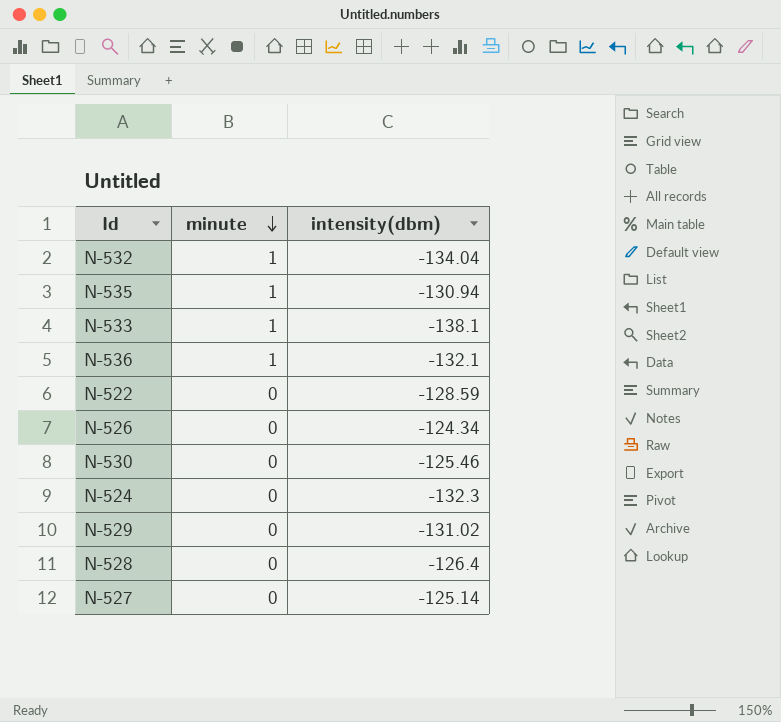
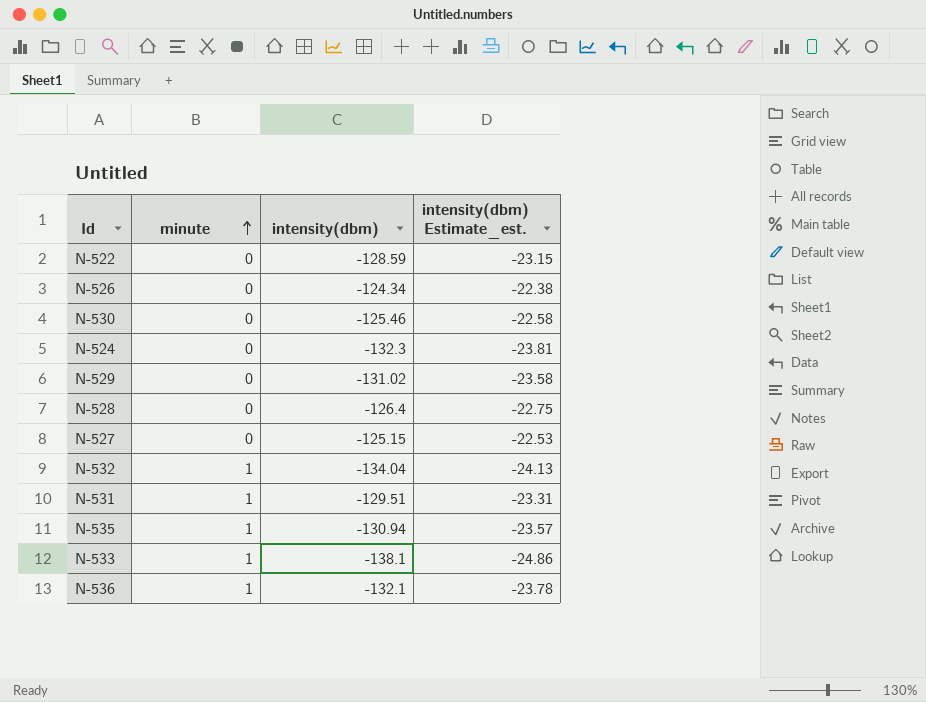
row order: minute descending -> minute ascending
column intensity(dbm) Estimate_est. | formula: none -> [intensity(dbm)] * 0.18
N-527 | intensity(dbm): -125.14 -> -125.15
row N-531: none -> 1 | -129.51 | -23.31

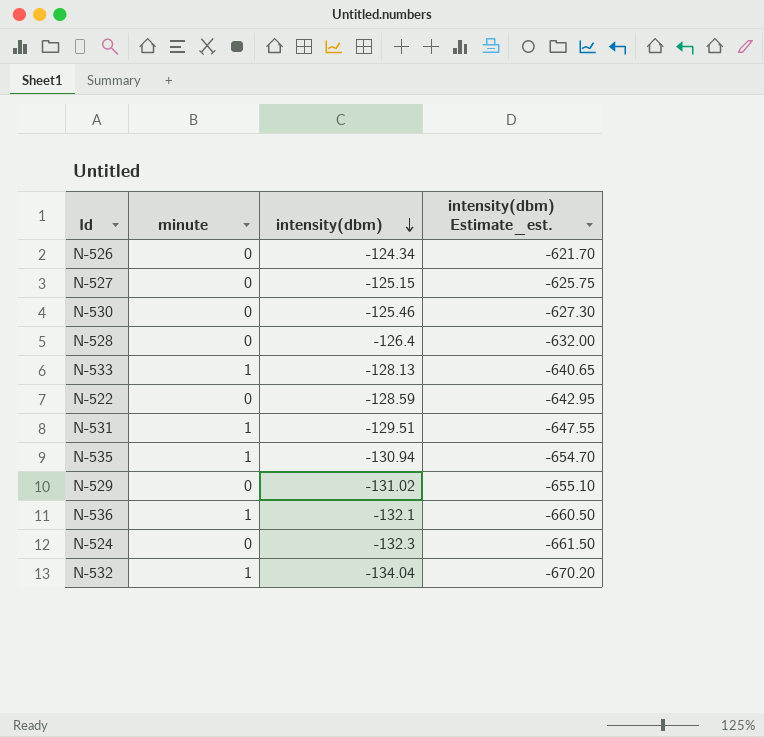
row order: minute ascending -> intensity(dbm) descending
column intensity(dbm) Estimate_est. | formula: [intensity(dbm)] * 0.18 -> [intensity(dbm)] * 5
N-533 | intensity(dbm): -138.1 -> -128.13

